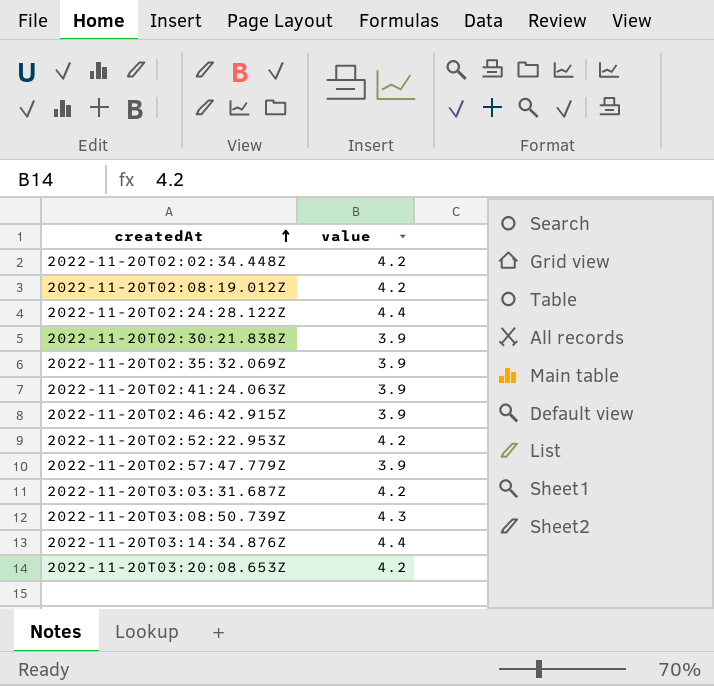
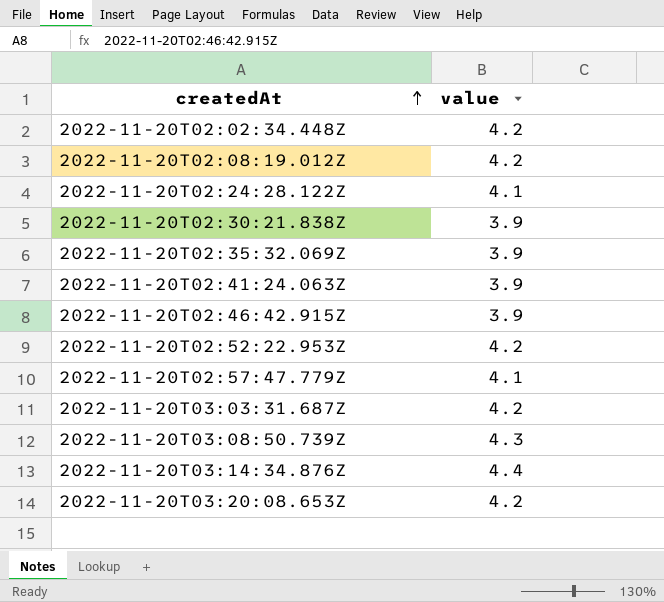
2022-11-20T02:24:28.122Z | value: 4.4 -> 4.1
2022-11-20T02:57:47.779Z | value: 3.9 -> 4.1

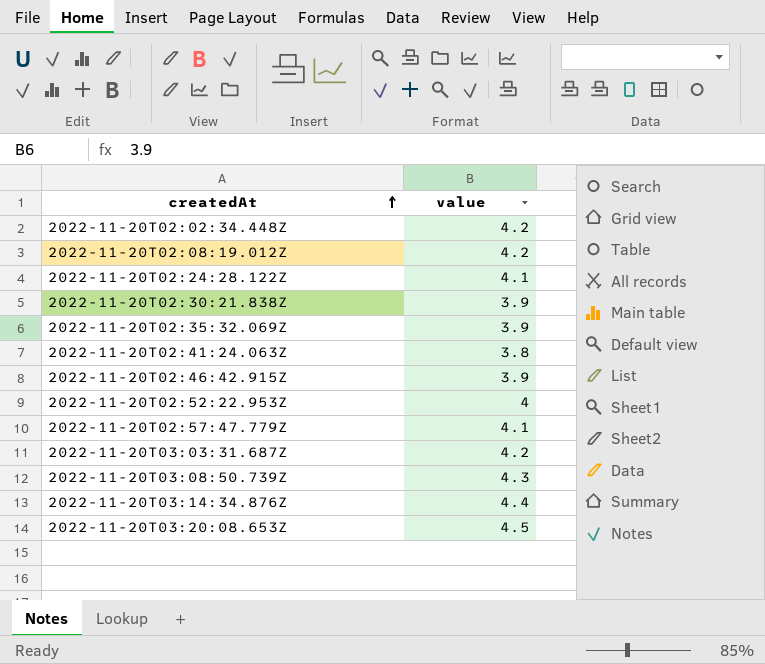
2022-11-20T02:41:24.063Z | value: 3.9 -> 3.8
2022-11-20T02:52:22.953Z | value: 4.2 -> 4
2022-11-20T03:20:08.653Z | value: 4.2 -> 4.5

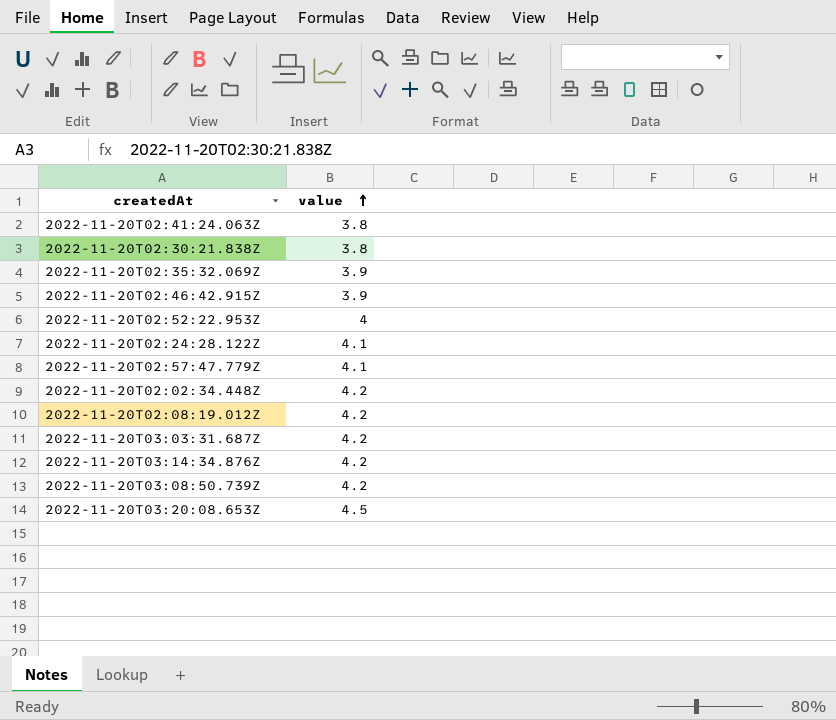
row order: createdAt ascending -> value ascending
2022-11-20T02:30:21.838Z | value: 3.9 -> 3.8
2022-11-20T03:14:34.876Z | value: 4.4 -> 4.2
2022-11-20T03:08:50.739Z | value: 4.3 -> 4.2

